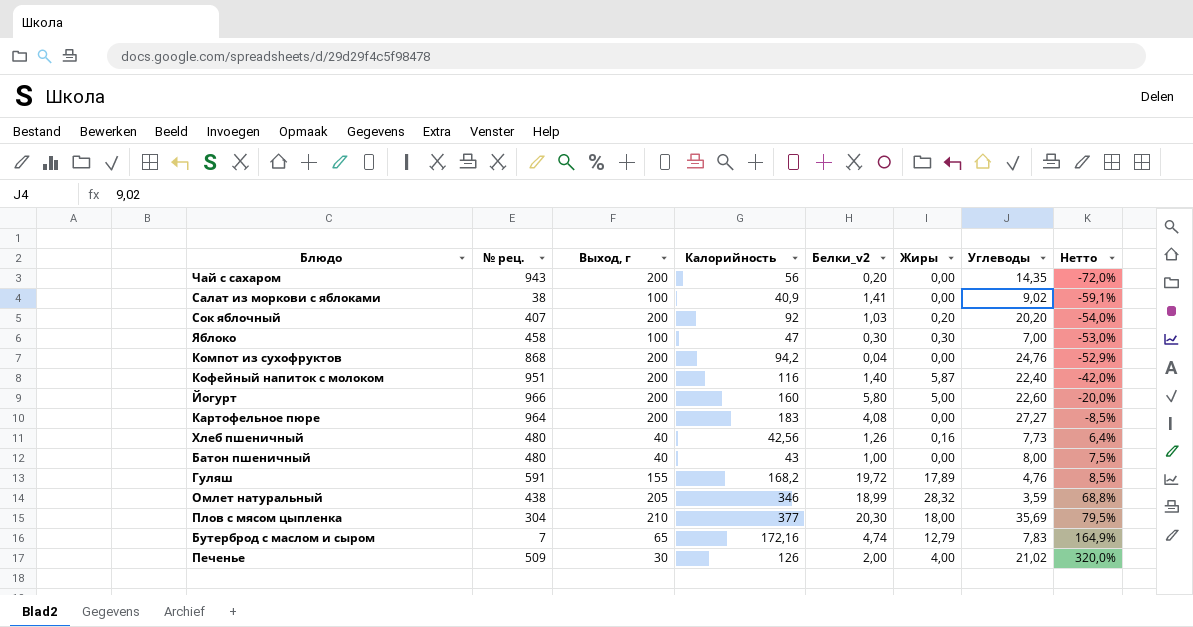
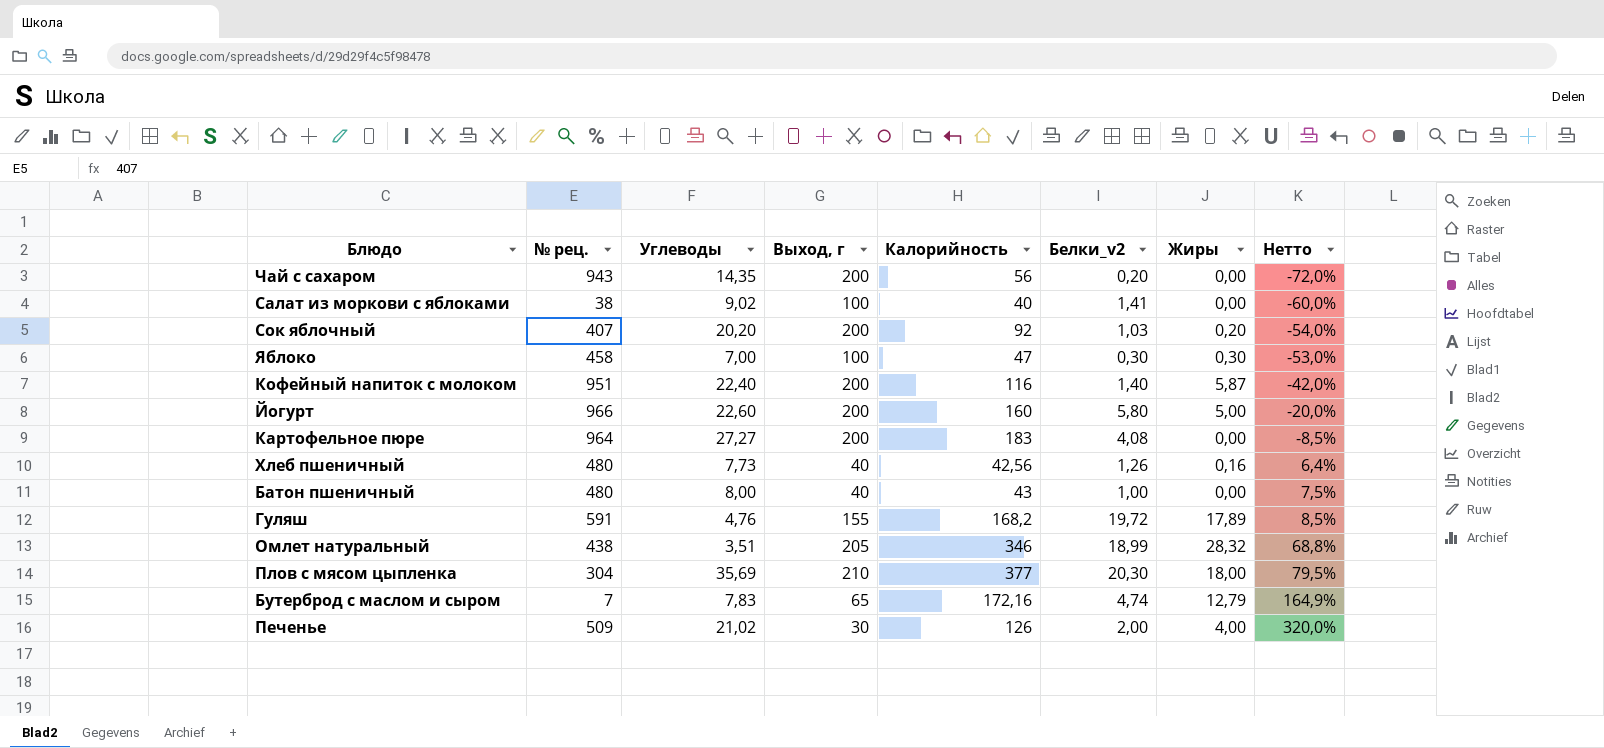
column Углеводы | position: 7 -> 3
row Компот из сухофруктов: 868 | 200 | 94,2 | 0,04 | 0,00 | 24,76 | -52,9% -> none
Салат из моркови с яблоками | Калорийность: 40,9 -> 40
Салат из моркови с яблоками | Нетто: -59,1% -> -60,0%
Омлет натуральный | Углеводы: 3,59 -> 3,51

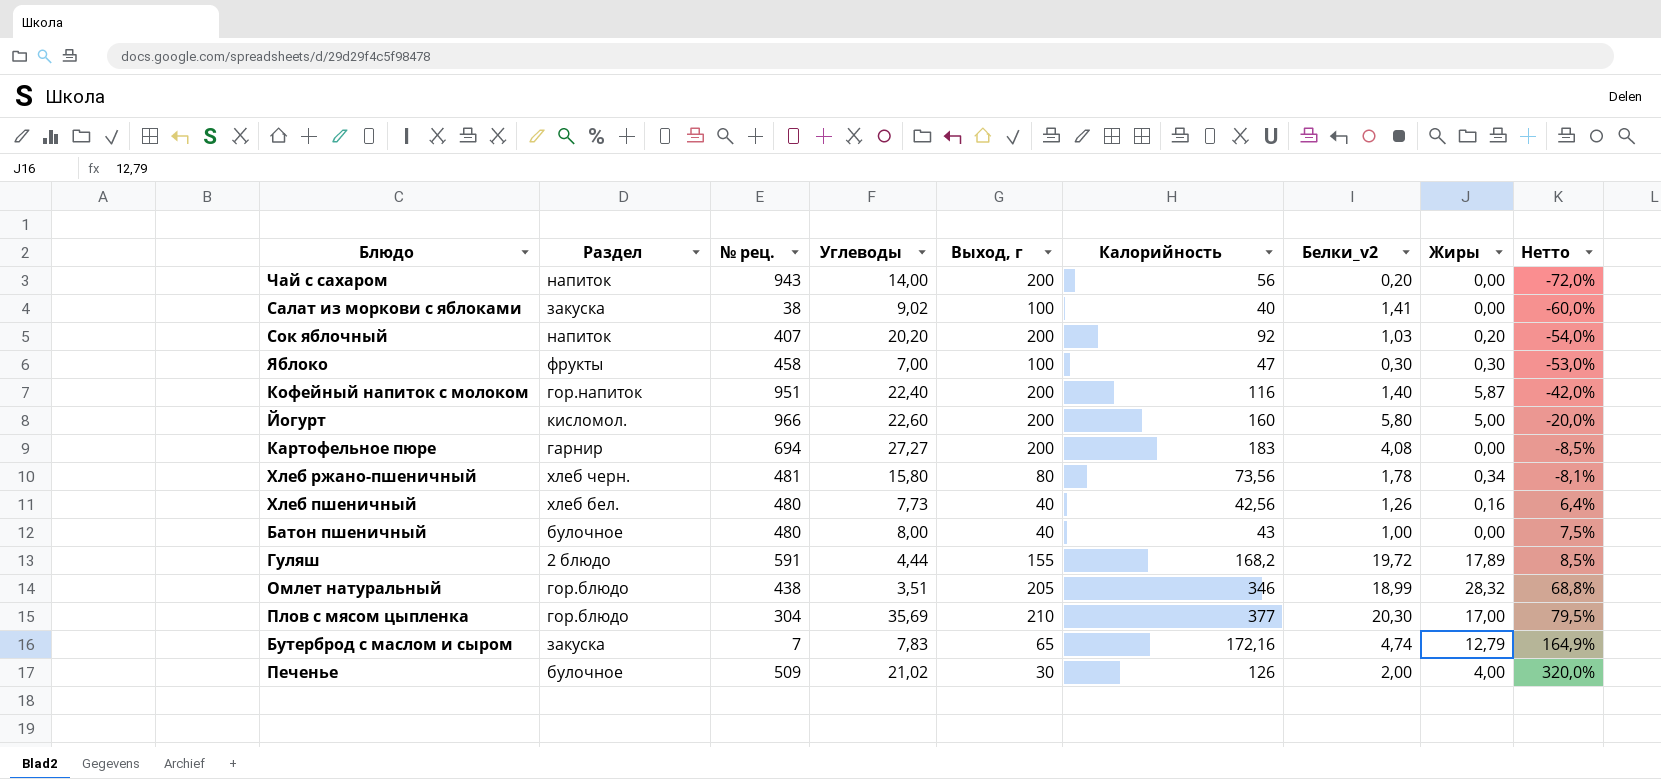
column Раздел | position: none -> 2
Чай с сахаром | Углеводы: 14,35 -> 14,00
Картофельное пюре | № рец.: 964 -> 694
row Хлеб ржано-пшеничный: none -> хлеб черн. | 481 | 15,80 | 80 | 73,56 | 1,78 | 0,34 | -8,1%
Гуляш | Углеводы: 4,76 -> 4,44
Плов с мясом цыпленка | Жиры: 18,00 -> 17,00

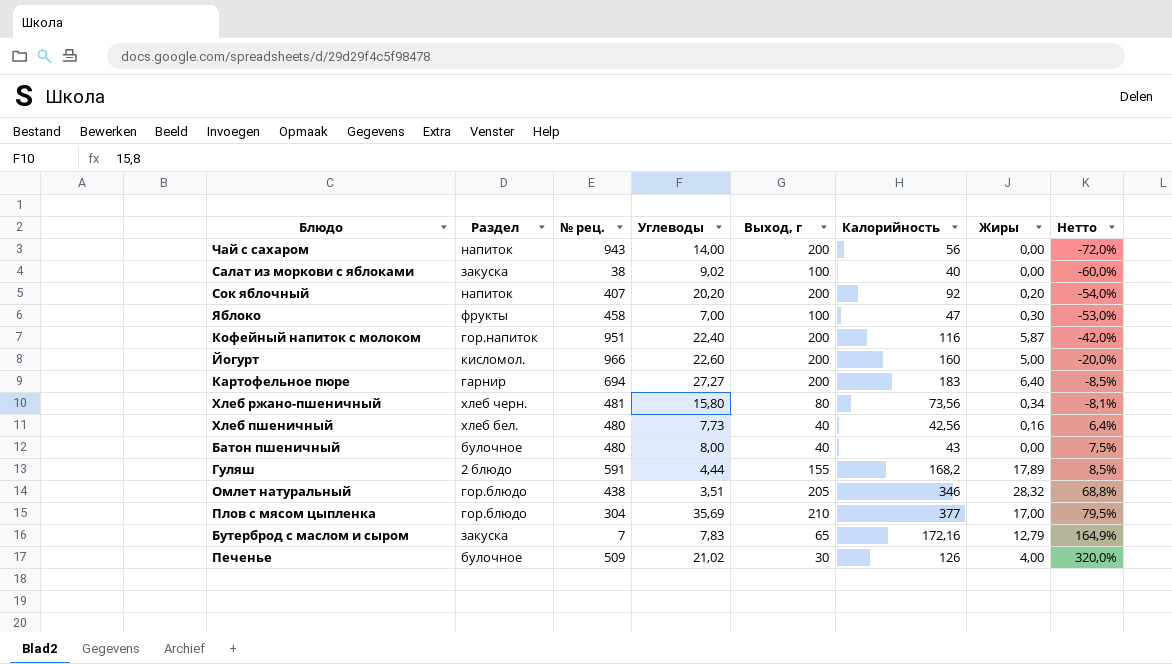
column Белки_v2 | position: 7 -> none
Картофельное пюре | Жиры: 0,00 -> 6,40

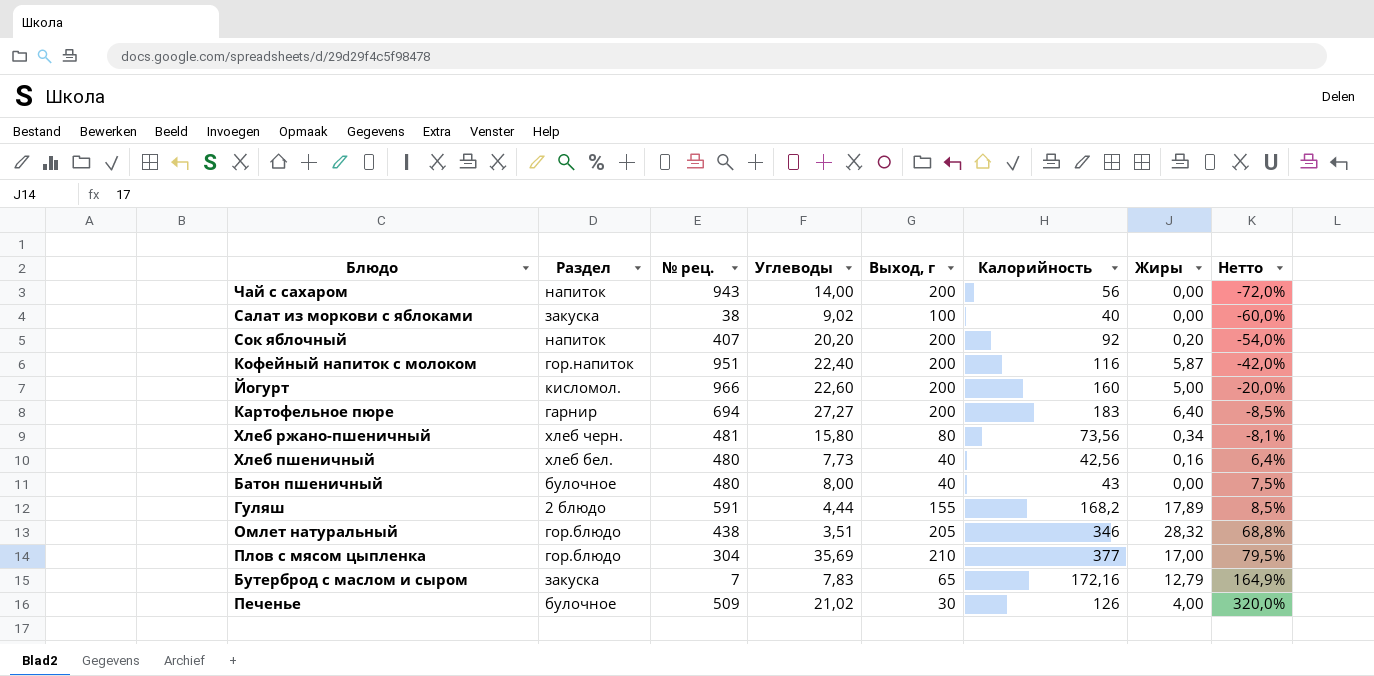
row Яблоко: фрукты | 458 | 7,00 | 100 | 47 | 0,30 | -53,0% -> none

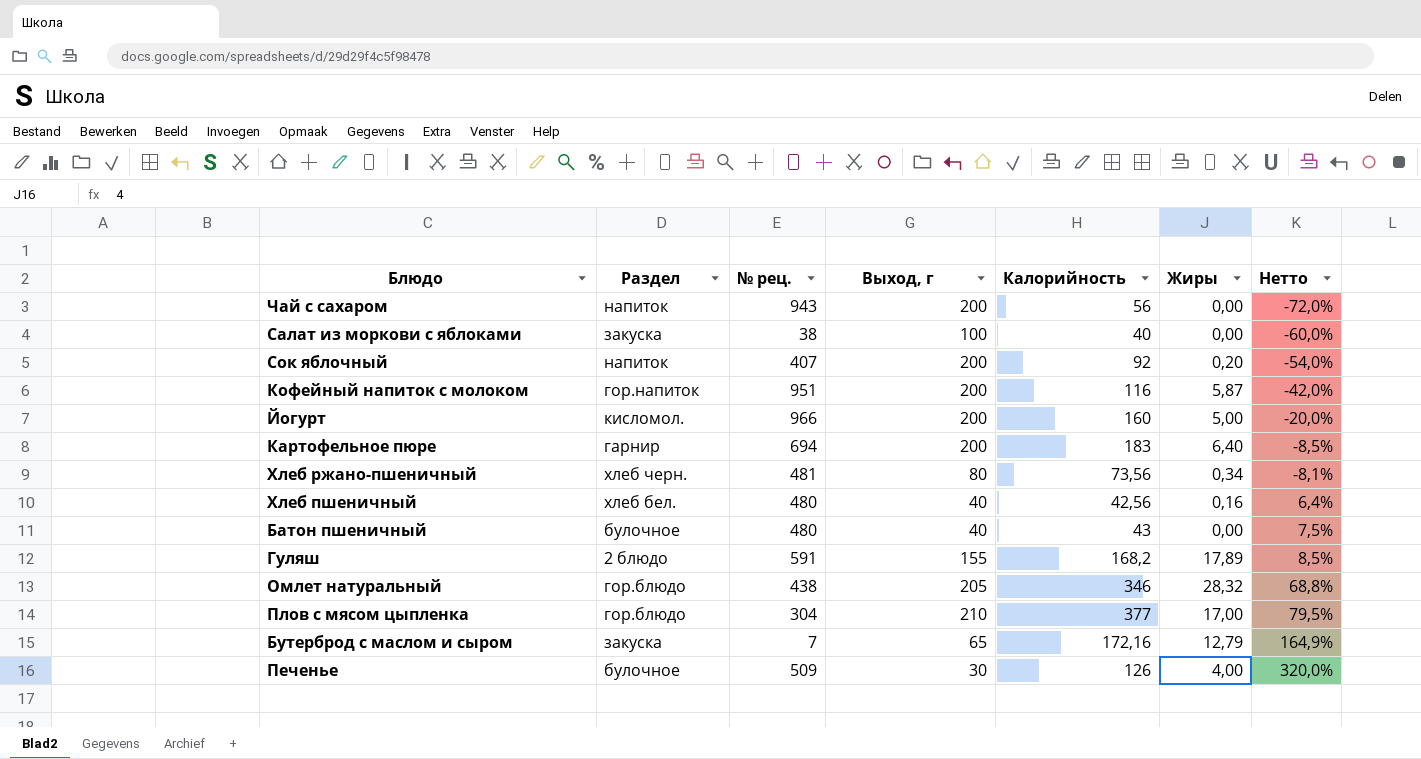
column Углеводы | position: 4 -> none

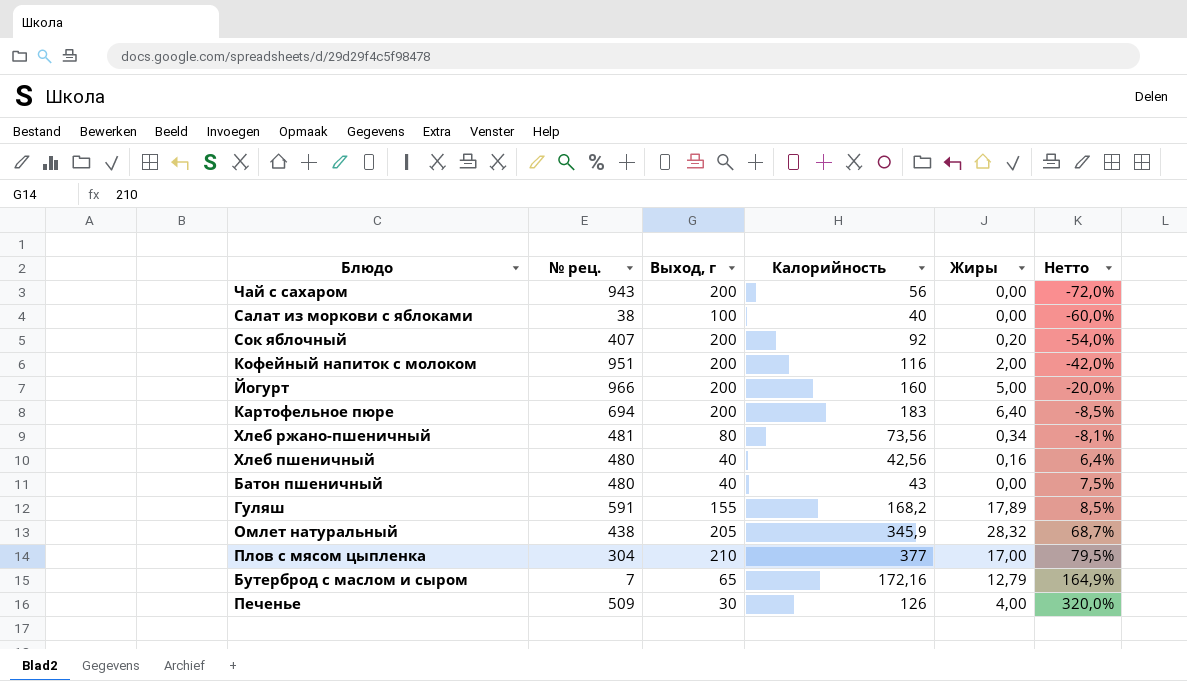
column Раздел | position: 2 -> none
Кофейный напиток с молоком | Жиры: 5,87 -> 2,00
Омлет натуральный | Калорийность: 346 -> 345,9
Омлет натуральный | Нетто: 68,8% -> 68,7%

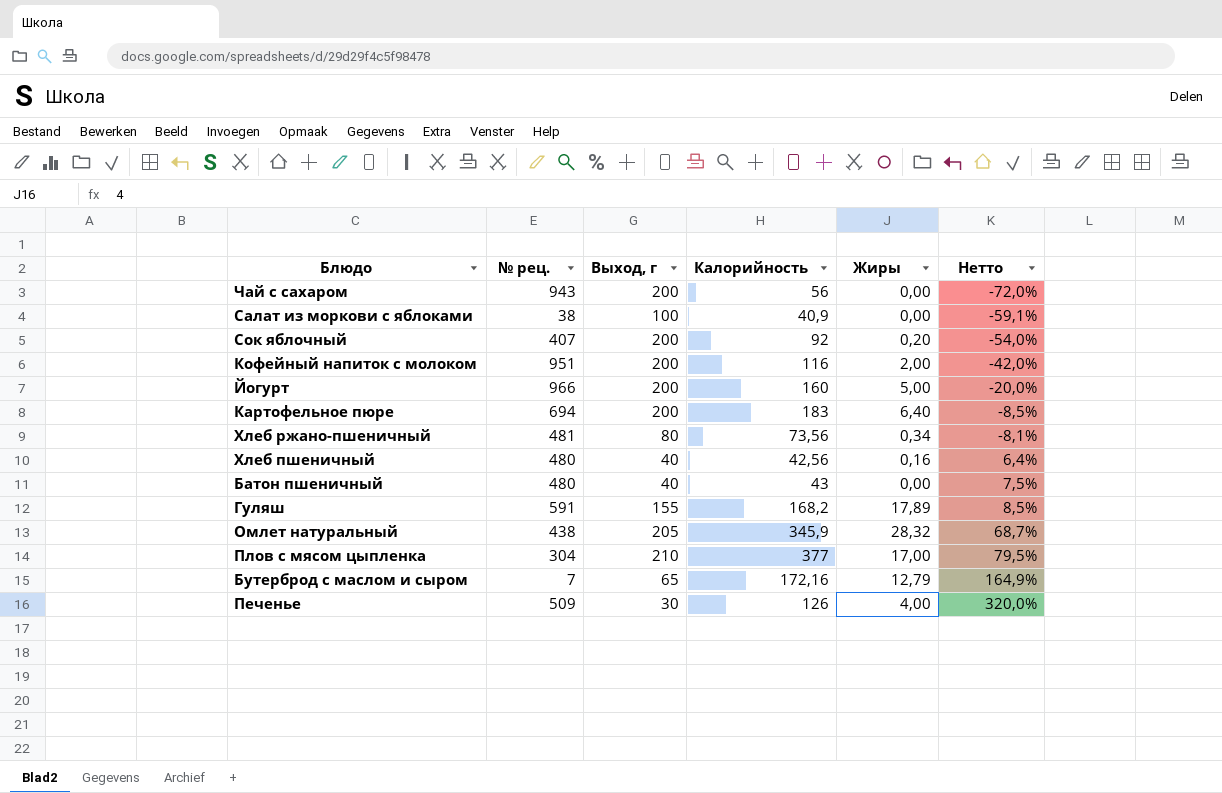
Салат из моркови с яблоками | Калорийность: 40 -> 40,9
Салат из моркови с яблоками | Нетто: -60,0% -> -59,1%

